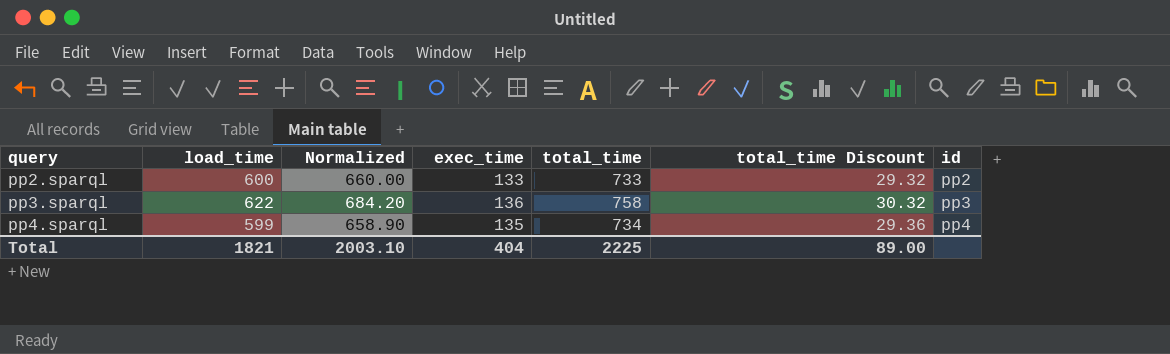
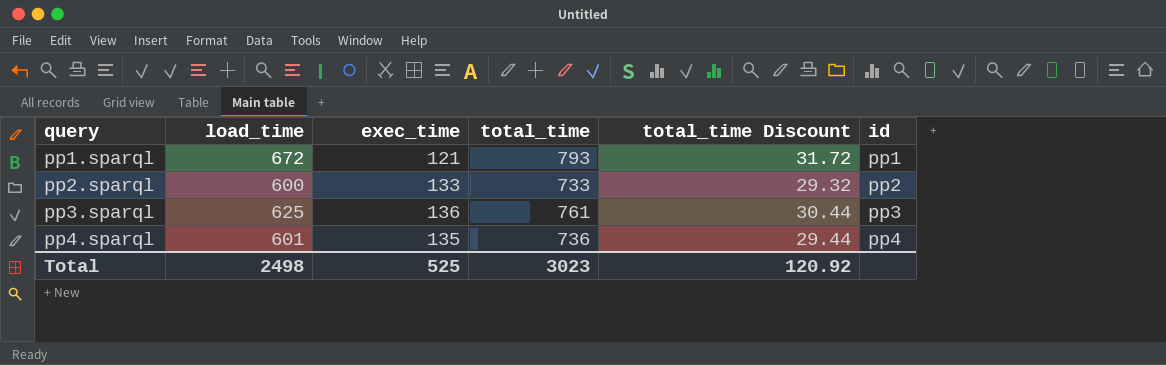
column Normalized | formula: [load_time] * 1.1 -> none
row pp1.sparql: none -> 672 | 121 | 793 | 31.72 | pp1
pp3.sparql | load_time: 622 -> 625
pp3.sparql | total_time: 758 -> 761
pp3.sparql | total_time Discount: 30.32 -> 30.44
pp4.sparql | load_time: 599 -> 601
pp4.sparql | total_time: 734 -> 736
pp4.sparql | total_time Discount: 29.36 -> 29.44
Total | load_time: 1821 -> 2498
Total | exec_time: 404 -> 525
Total | total_time: 2225 -> 3023
Total | total_time Discount: 89.00 -> 120.92

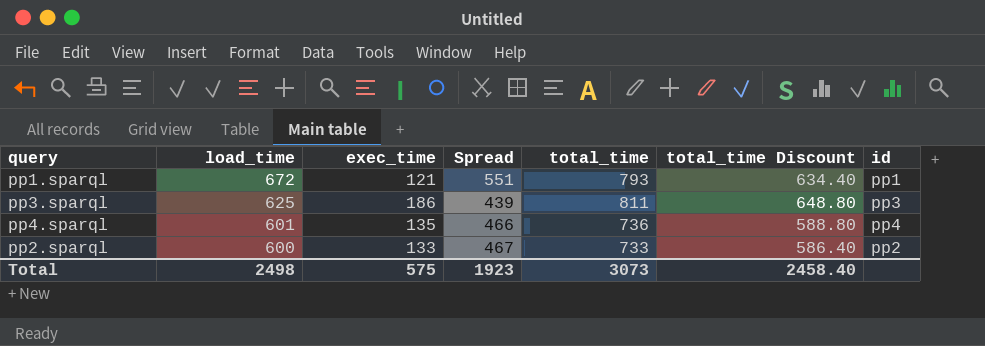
row order: query ascending -> load_time descending
column Spread | formula: none -> [load_time] - [exec_time]
column total_time Discount | formula: [total_time] * 0.04 -> [total_time] * 0.8
pp3.sparql | exec_time: 136 -> 186
pp3.sparql | total_time: 761 -> 811
Total | exec_time: 525 -> 575
Total | total_time: 3023 -> 3073
Total | total_time Discount: 120.92 -> 2458.40

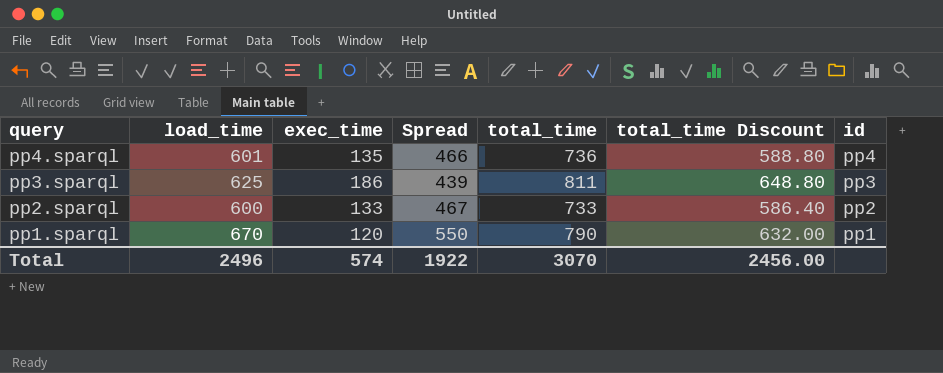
row order: load_time descending -> query descending
pp1.sparql | load_time: 672 -> 670
pp1.sparql | exec_time: 121 -> 120
pp1.sparql | Spread: 551 -> 550
pp1.sparql | total_time: 793 -> 790
pp1.sparql | total_time Discount: 634.40 -> 632.00
Total | load_time: 2498 -> 2496
Total | exec_time: 575 -> 574
Total | Spread: 1923 -> 1922
Total | total_time: 3073 -> 3070
Total | total_time Discount: 2458.40 -> 2456.00

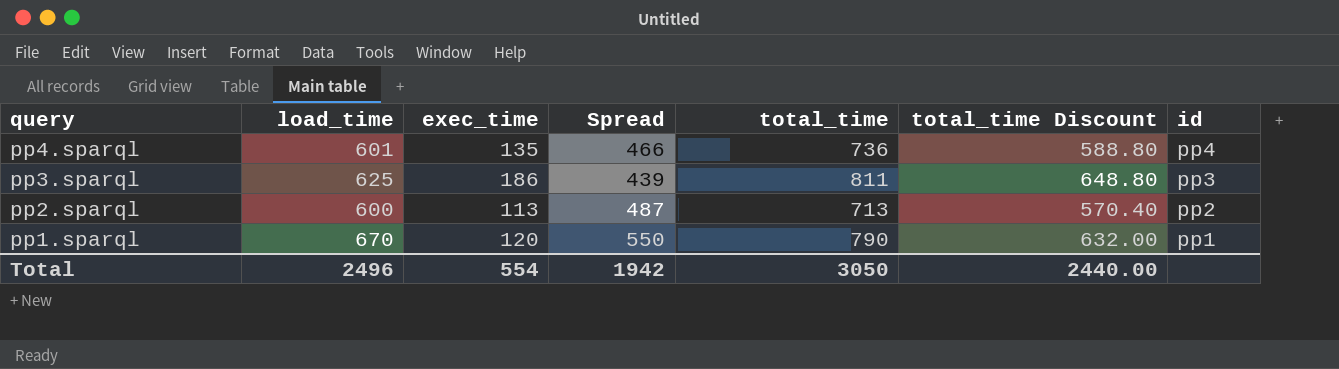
pp2.sparql | exec_time: 133 -> 113
pp2.sparql | Spread: 467 -> 487
pp2.sparql | total_time: 733 -> 713
pp2.sparql | total_time Discount: 586.40 -> 570.40
Total | exec_time: 574 -> 554
Total | Spread: 1922 -> 1942
Total | total_time: 3070 -> 3050
Total | total_time Discount: 2456.00 -> 2440.00

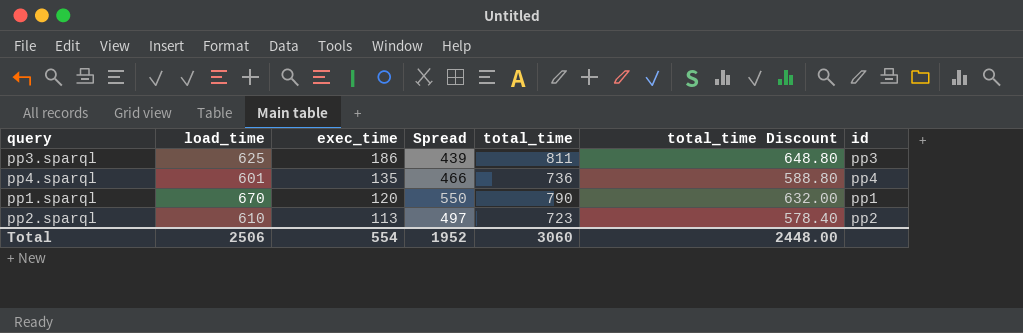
row order: query descending -> exec_time descending
pp2.sparql | load_time: 600 -> 610
pp2.sparql | Spread: 487 -> 497
pp2.sparql | total_time: 713 -> 723
pp2.sparql | total_time Discount: 570.40 -> 578.40
Total | load_time: 2496 -> 2506
Total | Spread: 1942 -> 1952
Total | total_time: 3050 -> 3060
Total | total_time Discount: 2440.00 -> 2448.00

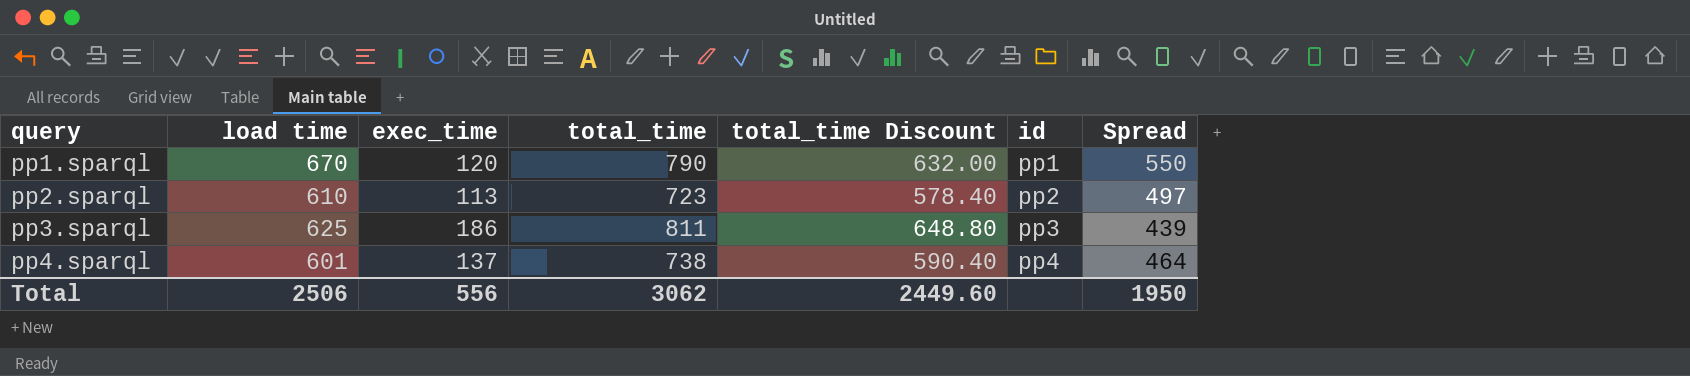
row order: exec_time descending -> query ascending
column name: load_time -> load time
column Spread | position: 4 -> 7
pp4.sparql | exec_time: 135 -> 137
pp4.sparql | total_time: 736 -> 738
pp4.sparql | total_time Discount: 588.80 -> 590.40
pp4.sparql | Spread: 466 -> 464
Total | exec_time: 554 -> 556
Total | total_time: 3060 -> 3062
Total | total_time Discount: 2448.00 -> 2449.60
Total | Spread: 1952 -> 1950

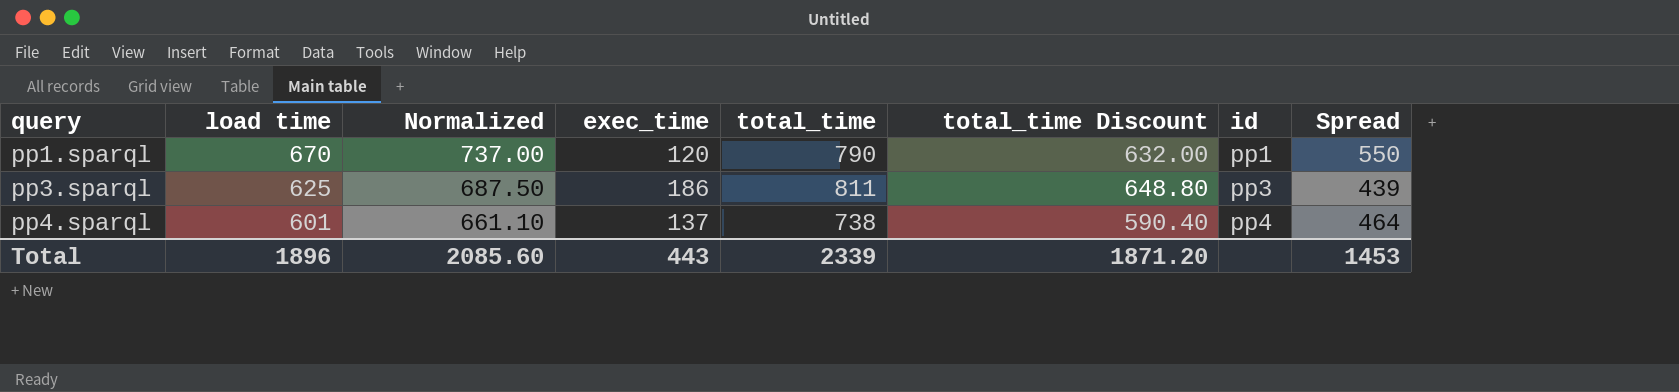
column Normalized | formula: none -> [load time] * 1.1
row pp2.sparql: 610 | 113 | 723 | 578.40 | pp2 | 497 -> none
Total | load time: 2506 -> 1896
Total | exec_time: 556 -> 443
Total | total_time: 3062 -> 2339
Total | total_time Discount: 2449.60 -> 1871.20
Total | Spread: 1950 -> 1453

